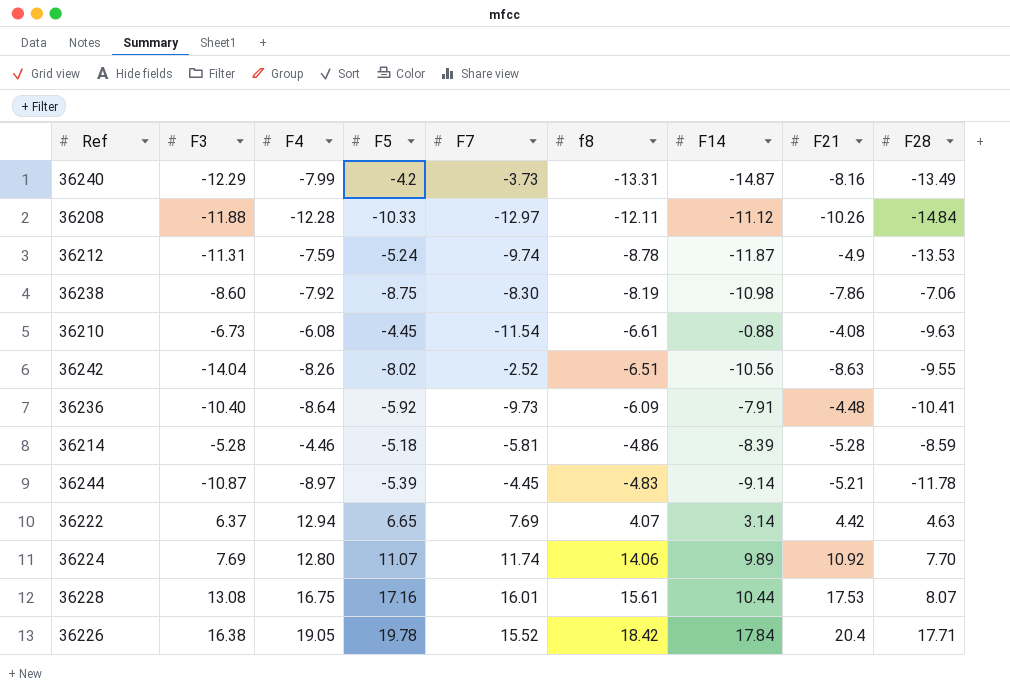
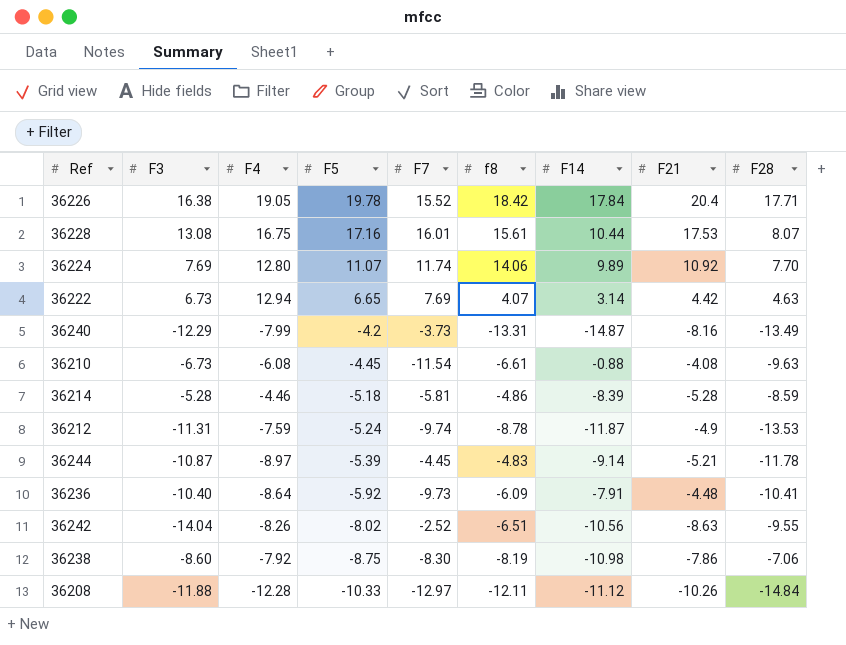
row order: f8 ascending -> F5 descending
36222 | F3: 6.37 -> 6.73

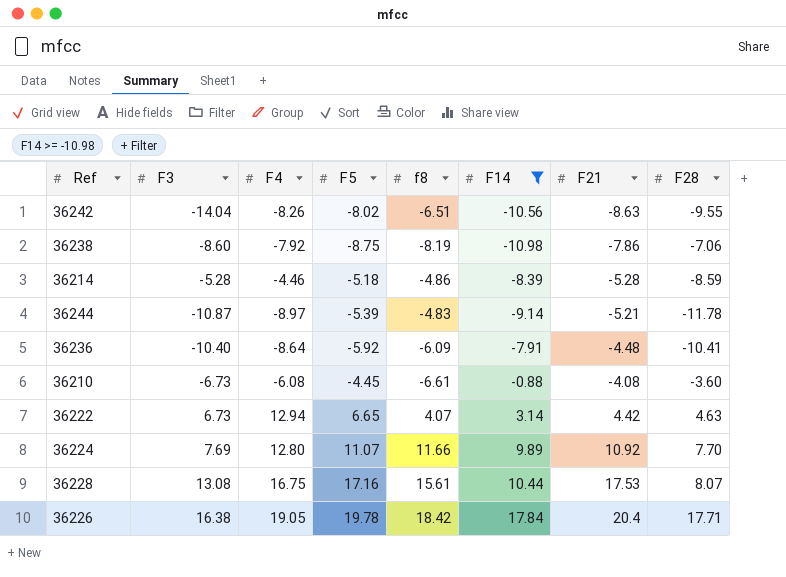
filter: none -> F14 >= -10.98
row order: F5 descending -> F21 ascending
column F7 | position: 5 -> none
36210 | F28: -9.63 -> -3.60
36224 | f8: 14.06 -> 11.66

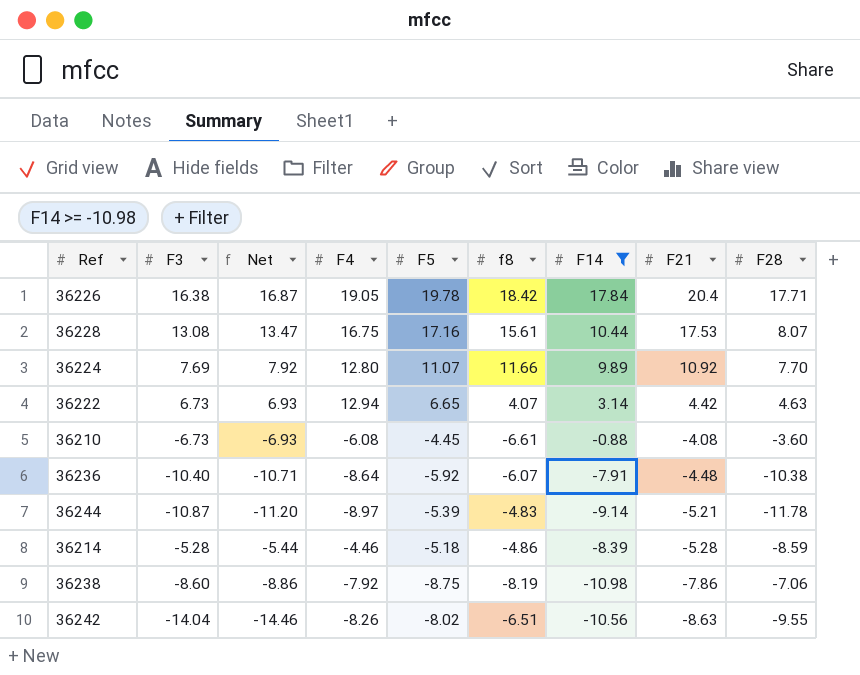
row order: F21 ascending -> F21 descending
column Net | formula: none -> [F3] * 1.03
36236 | f8: -6.09 -> -6.07
36236 | F28: -10.41 -> -10.38

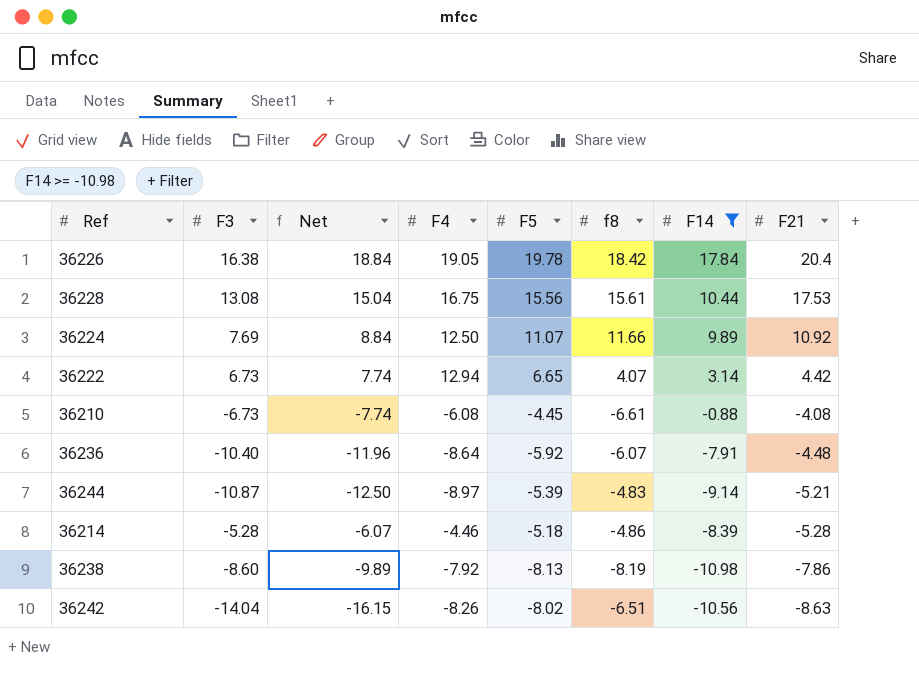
column F28 | position: 9 -> none
column Net | formula: [F3] * 1.03 -> [F3] * 1.15
36228 | F5: 17.16 -> 15.56
36224 | F4: 12.80 -> 12.50
36238 | F5: -8.75 -> -8.13

